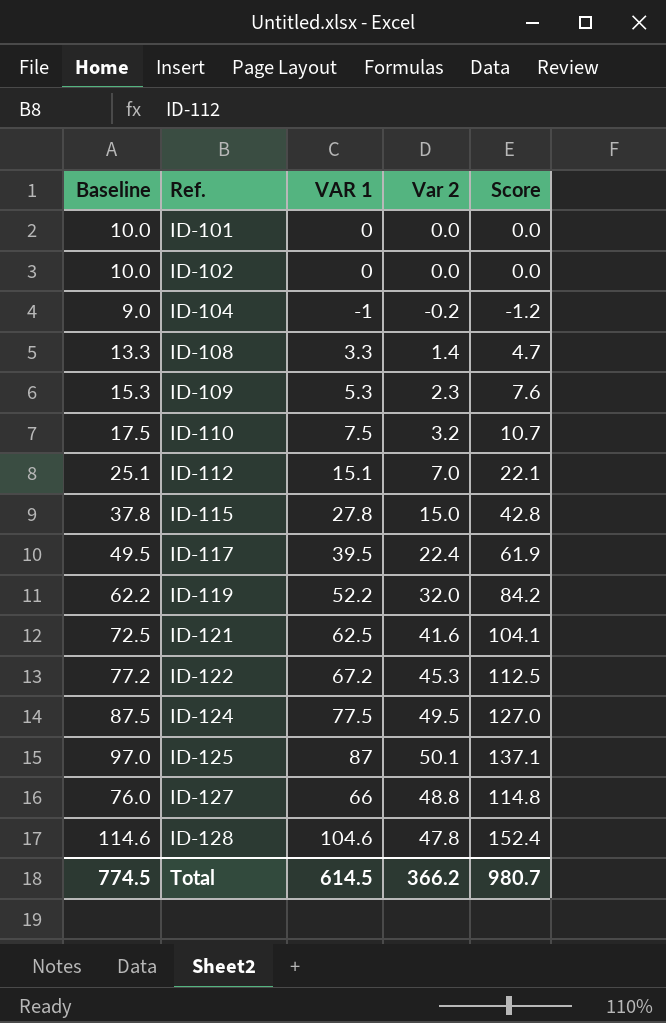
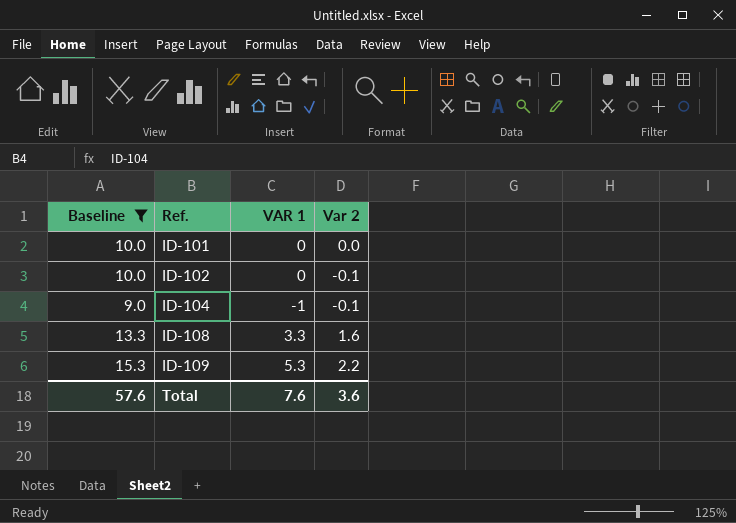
filter: none -> Baseline <= 15.3
column Score | formula: [VAR 1] + [Var 2] -> none
ID-102 | Var 2: 0.0 -> -0.1
ID-104 | Var 2: -0.2 -> -0.1
ID-108 | Var 2: 1.4 -> 1.6
ID-109 | Var 2: 2.3 -> 2.2
Total | Baseline: 774.5 -> 57.6
Total | VAR 1: 614.5 -> 7.6
Total | Var 2: 366.2 -> 3.6

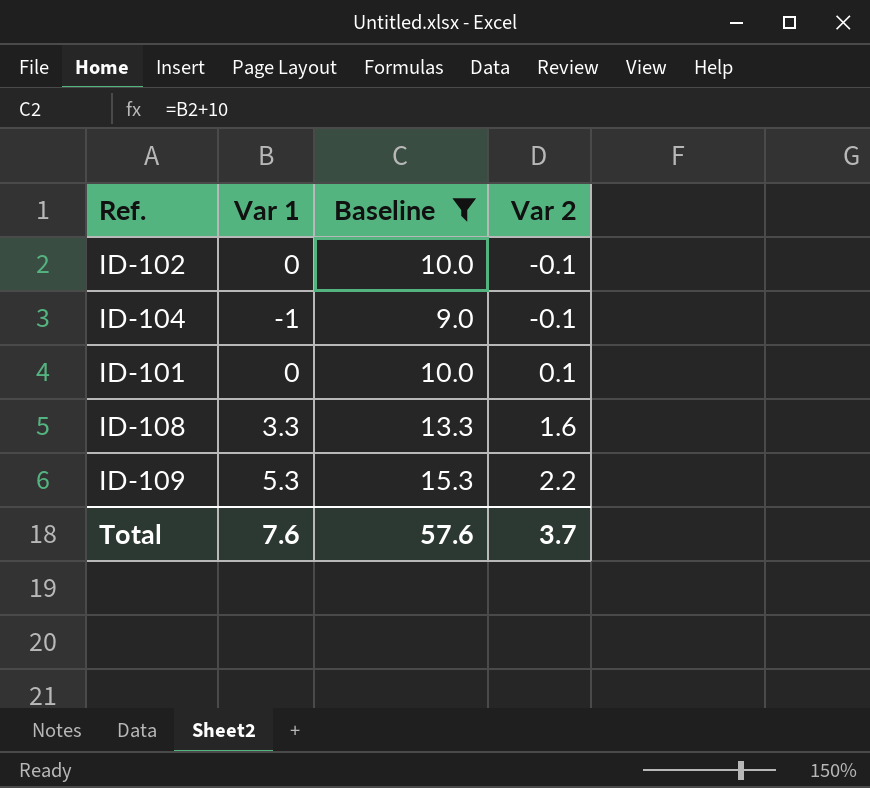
row order: Ref. ascending -> Var 2 ascending
column name: VAR 1 -> Var 1
column Baseline | position: 1 -> 3
ID-101 | Var 2: 0.0 -> 0.1
Total | Var 2: 3.6 -> 3.7

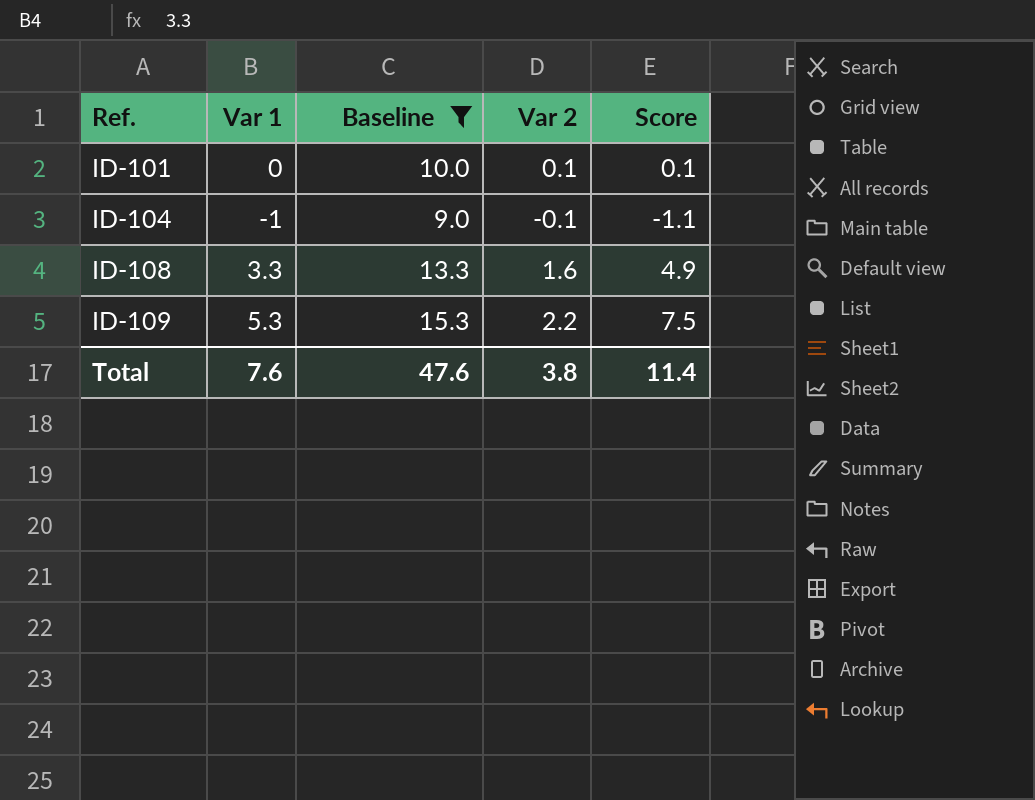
row order: Var 2 ascending -> Ref. ascending
column Score | formula: none -> [Var 1] + [Var 2]
row ID-102: 0 | 10.0 | -0.1 -> none
Total | Baseline: 57.6 -> 47.6
Total | Var 2: 3.7 -> 3.8

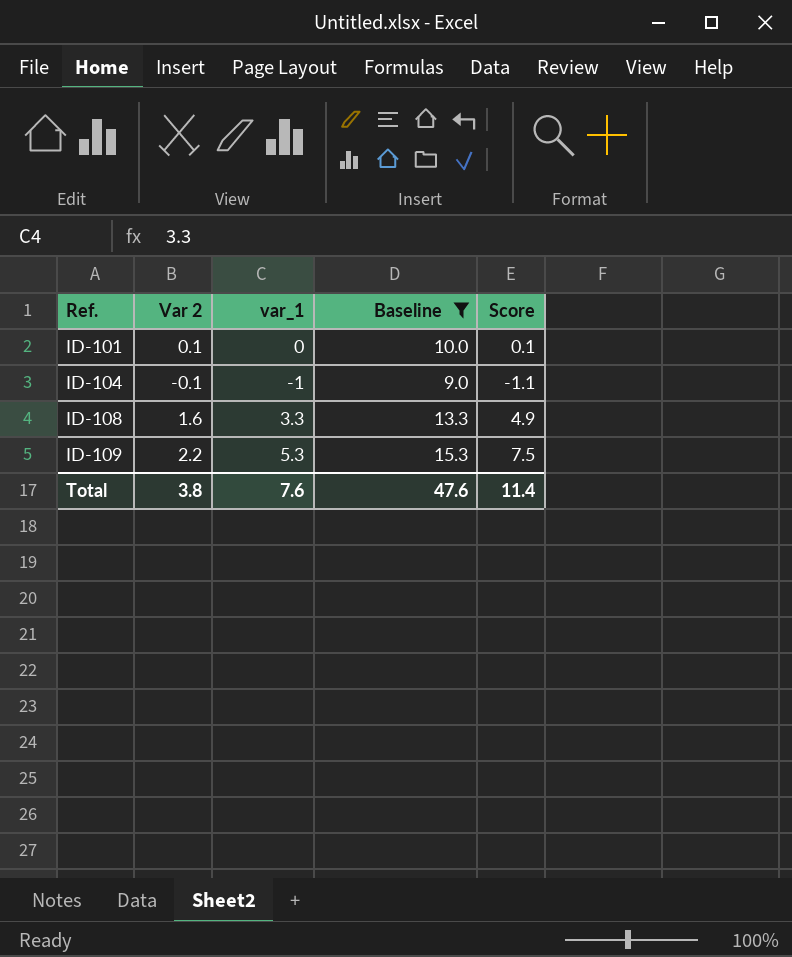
column Var 2 | position: 4 -> 2
column name: Var 1 -> var_1

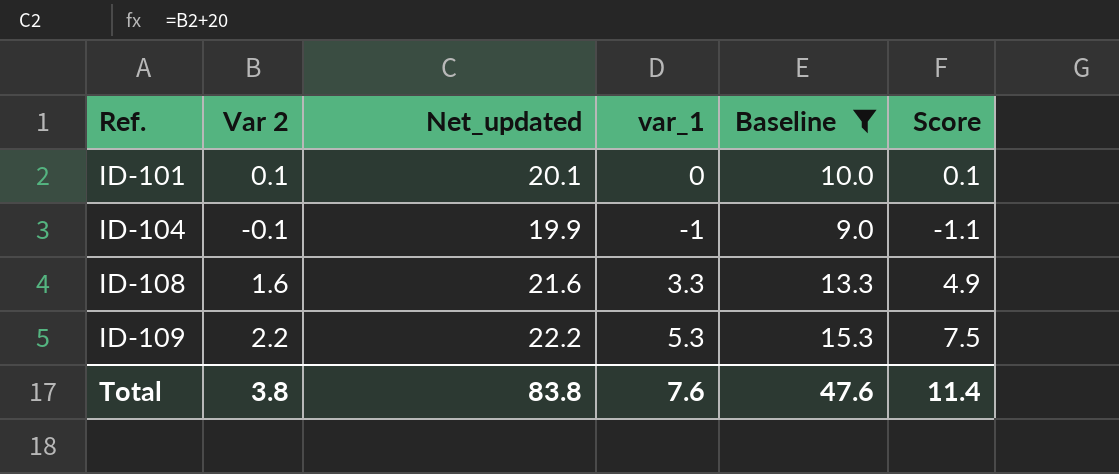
column Net_updated | formula: none -> [Var 2] + 20

